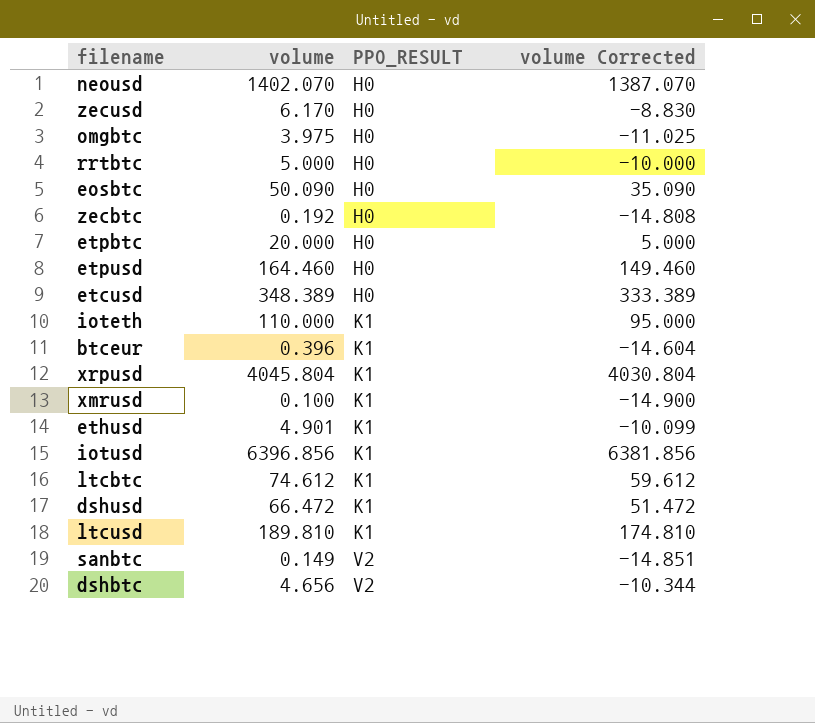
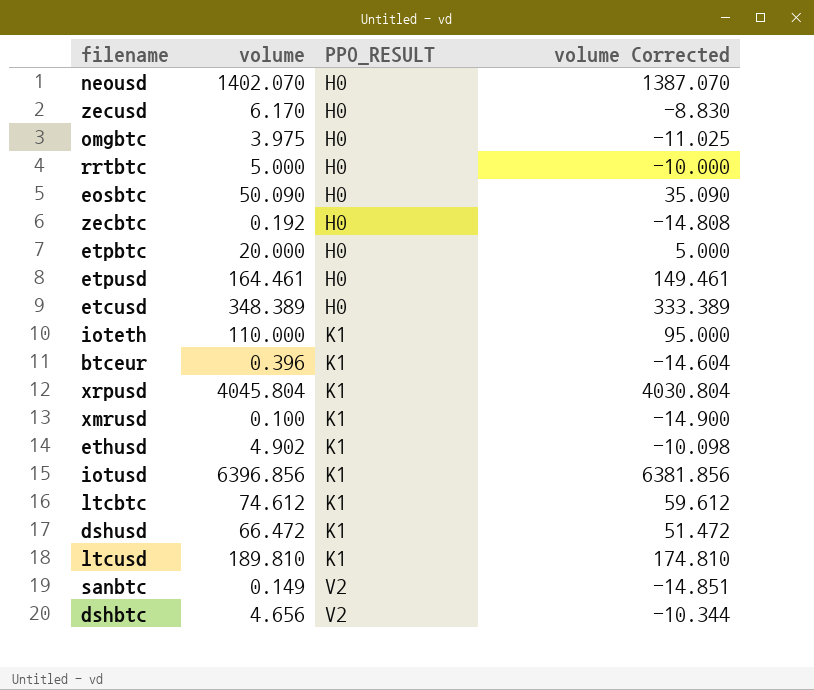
etpusd | volume: 164.460 -> 164.461
etpusd | volume Corrected: 149.460 -> 149.461
ethusd | volume: 4.901 -> 4.902
ethusd | volume Corrected: -10.099 -> -10.098

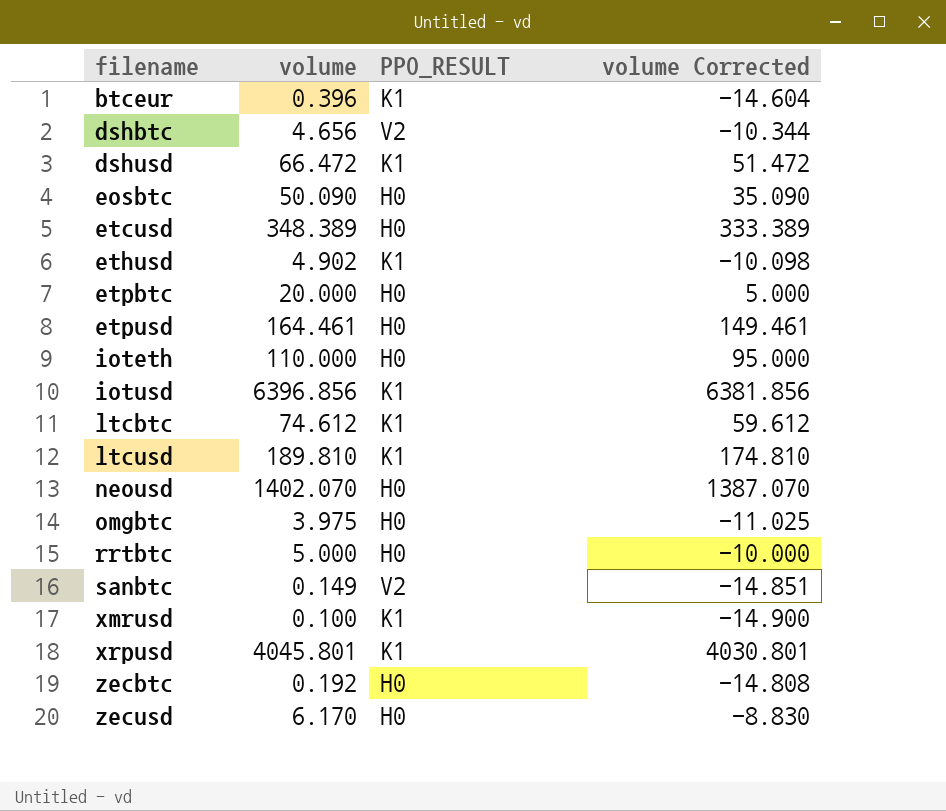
row order: PPO_RESULT ascending -> filename ascending
ioteth | PPO_RESULT: K1 -> H0
xrpusd | volume: 4045.804 -> 4045.801
xrpusd | volume Corrected: 4030.804 -> 4030.801

